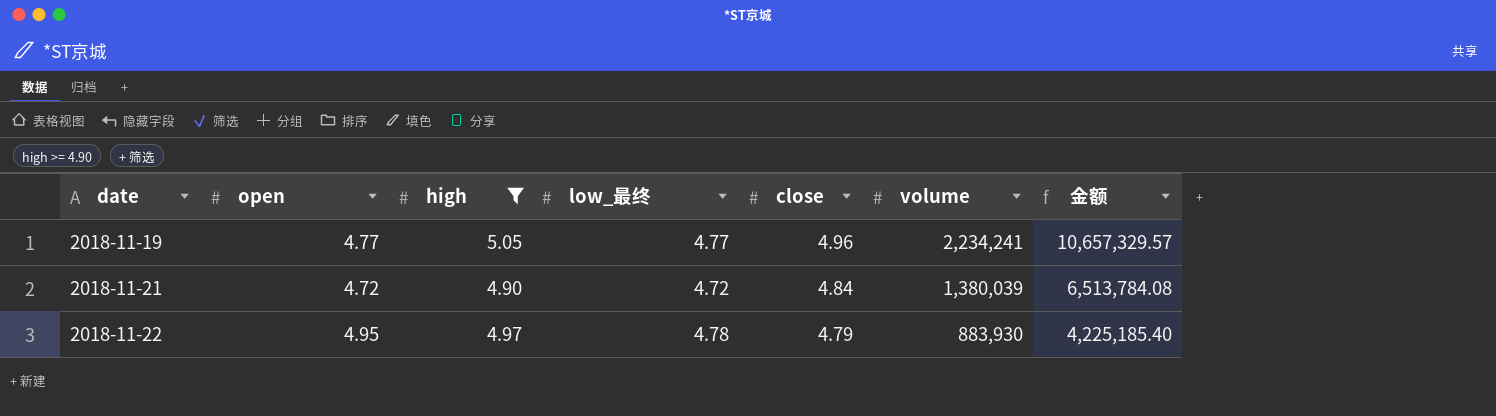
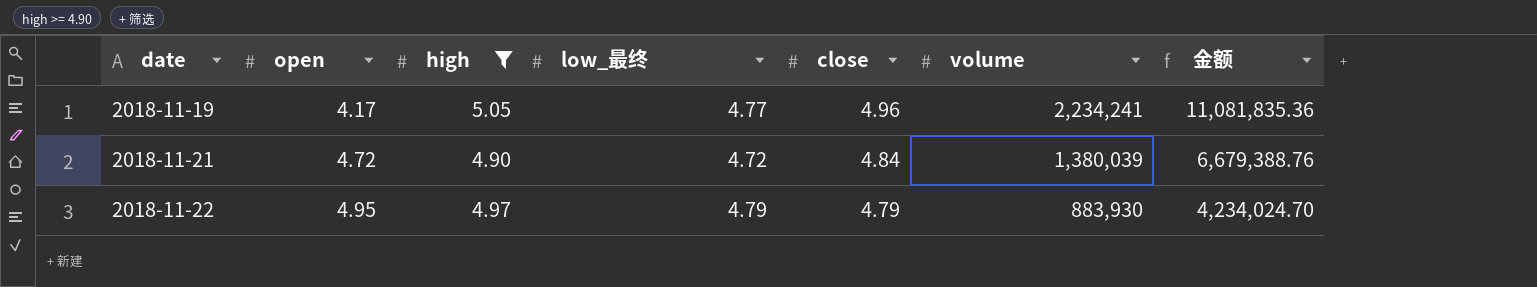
column 金额 | formula: [low_最终] * [volume] -> [close] * [volume]
2018-11-19 | open: 4.77 -> 4.17
2018-11-22 | low_最终: 4.78 -> 4.79

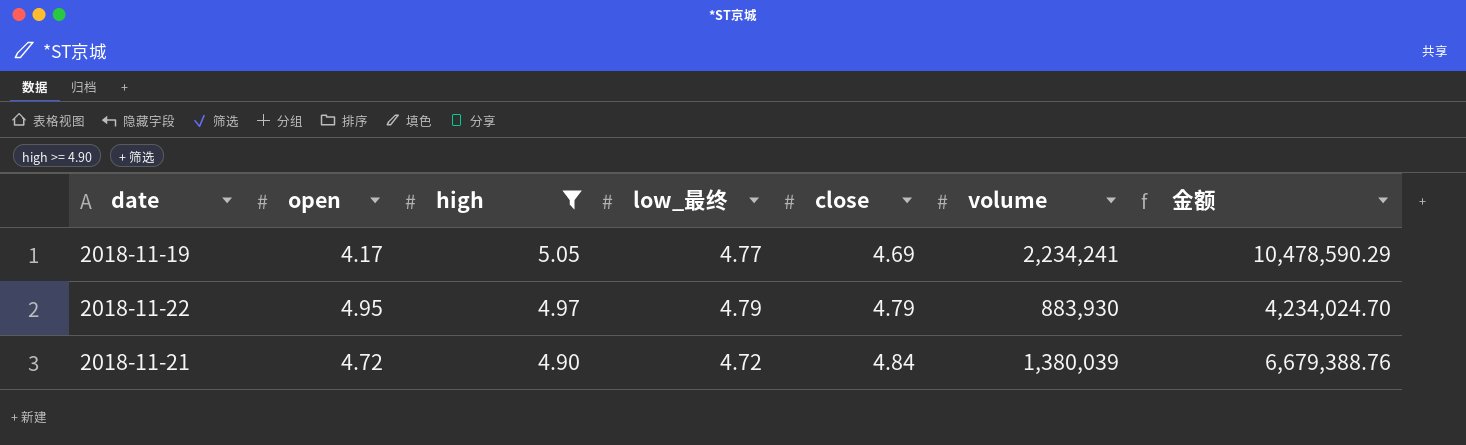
row order: date ascending -> high descending
2018-11-19 | close: 4.96 -> 4.69
2018-11-19 | 金额: 11,081,835.36 -> 10,478,590.29

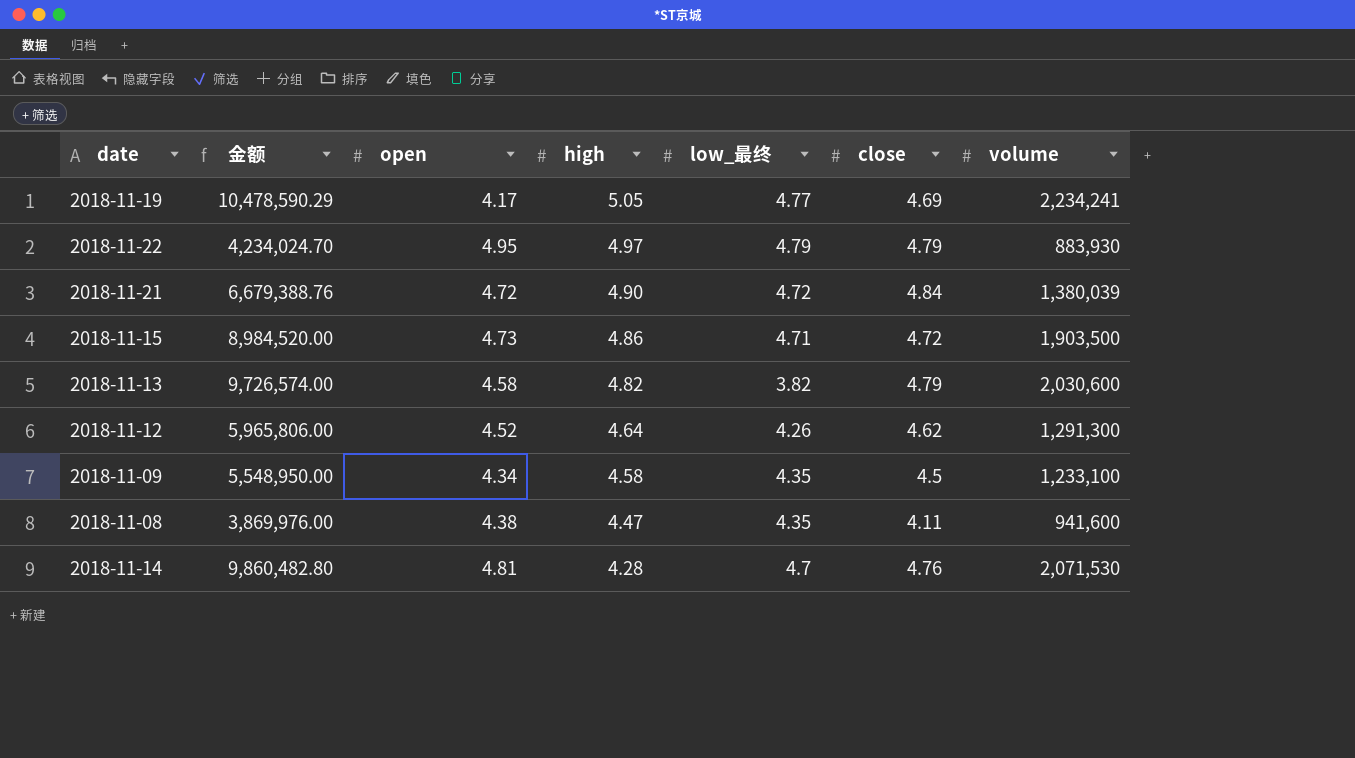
filter: high >= 4.90 -> none
column 金额 | position: 7 -> 2

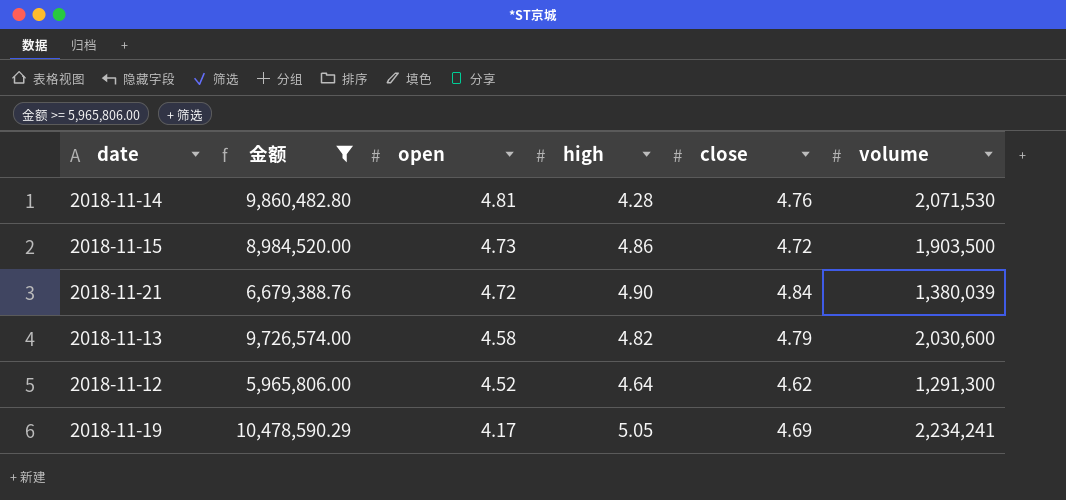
filter: none -> 金额 >= 5,965,806.00
row order: high descending -> open descending
column low_最终 | position: 5 -> none

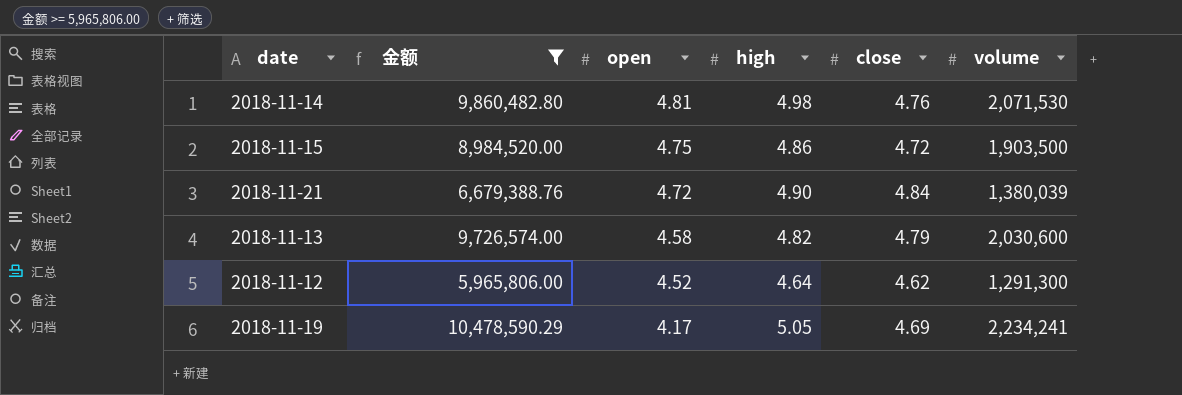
2018-11-14 | high: 4.28 -> 4.98
2018-11-15 | open: 4.73 -> 4.75

